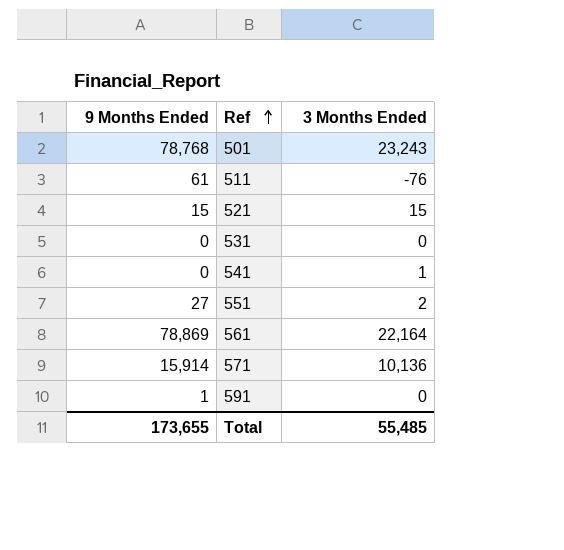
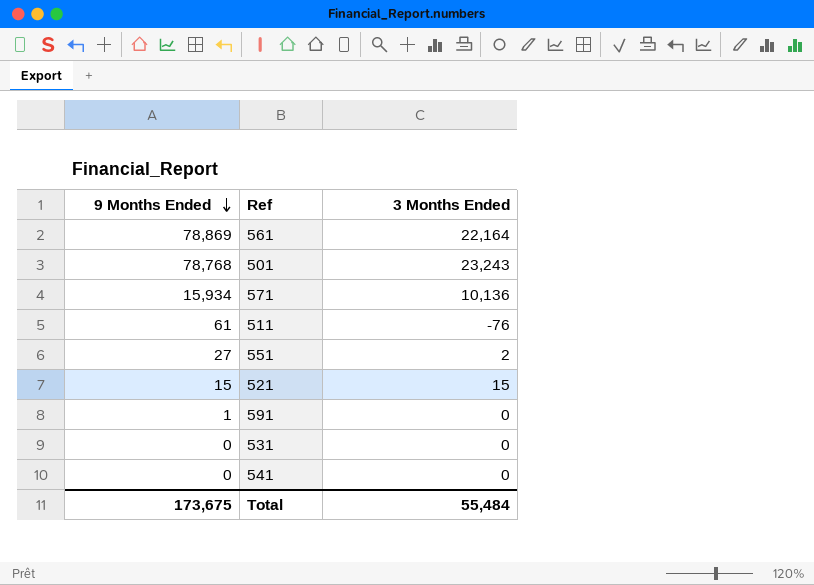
row order: Ref ascending -> 9 Months Ended descending
571 | 9 Months Ended: 15,914 -> 15,934
541 | 3 Months Ended: 1 -> 0
Total | 9 Months Ended: 173,655 -> 173,675
Total | 3 Months Ended: 55,485 -> 55,484

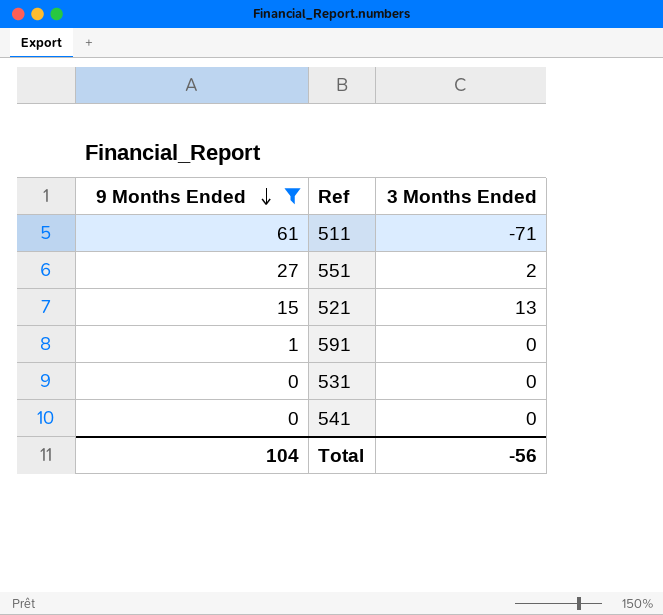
filter: none -> 9 Months Ended <= 61
511 | 3 Months Ended: -76 -> -71
521 | 3 Months Ended: 15 -> 13
Total | 9 Months Ended: 173,675 -> 104
Total | 3 Months Ended: 55,484 -> -56

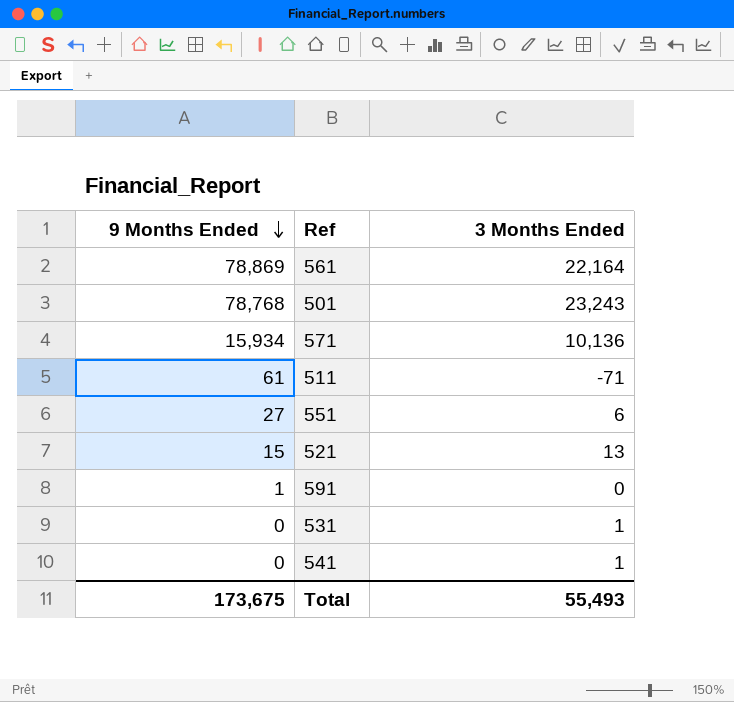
filter: 9 Months Ended <= 61 -> none
551 | 3 Months Ended: 2 -> 6
531 | 3 Months Ended: 0 -> 1
541 | 3 Months Ended: 0 -> 1
Total | 9 Months Ended: 104 -> 173,675
Total | 3 Months Ended: -56 -> 55,493

